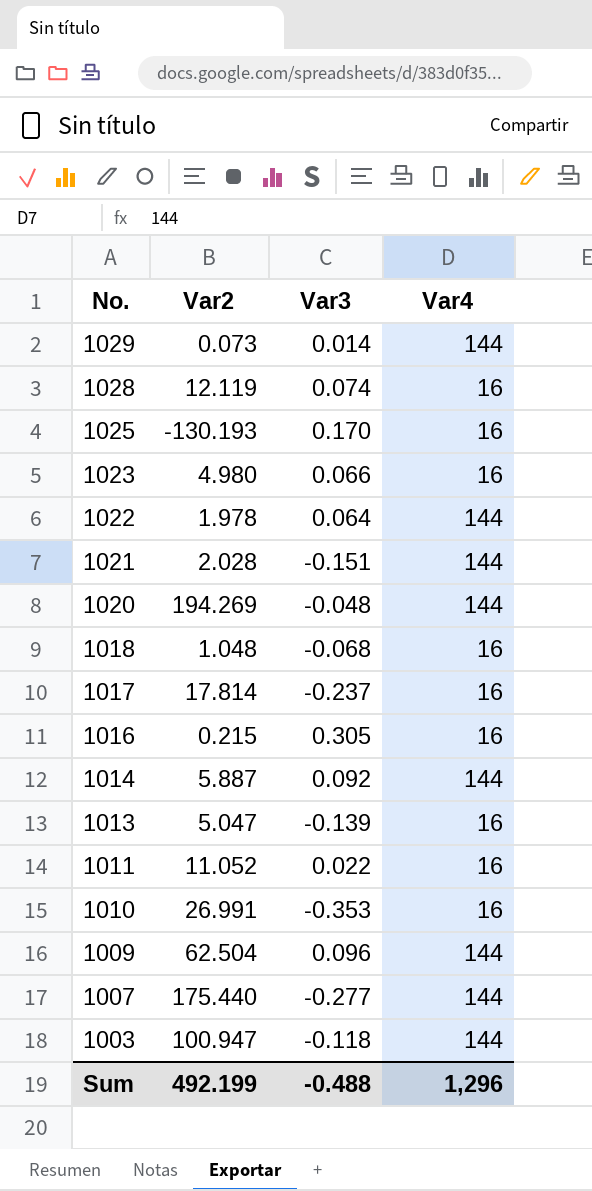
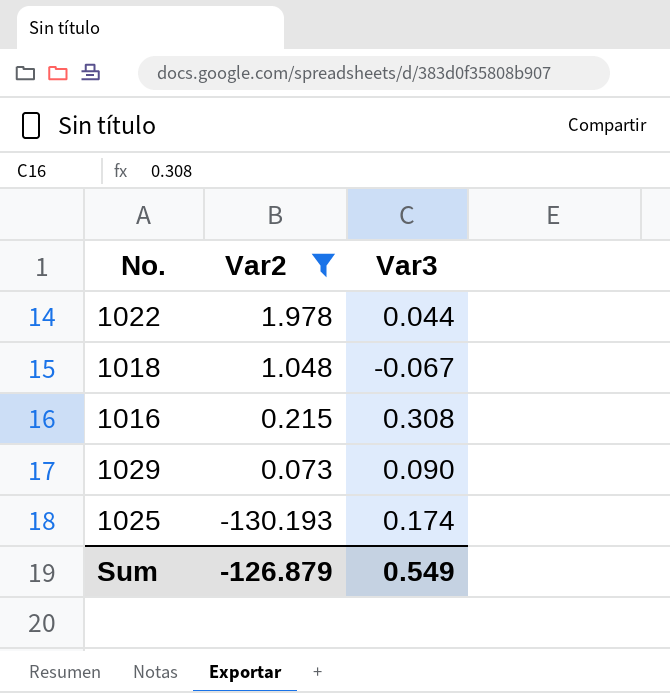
filter: none -> Var2 <= 1.978
row order: No. descending -> Var2 descending
column Var4 | position: 4 -> none
1022 | Var3: 0.064 -> 0.044
1018 | Var3: -0.068 -> -0.067
1016 | Var3: 0.305 -> 0.308
1029 | Var3: 0.014 -> 0.090
1025 | Var3: 0.170 -> 0.174
Sum | Var2: 492.199 -> -126.879
Sum | Var3: -0.488 -> 0.549

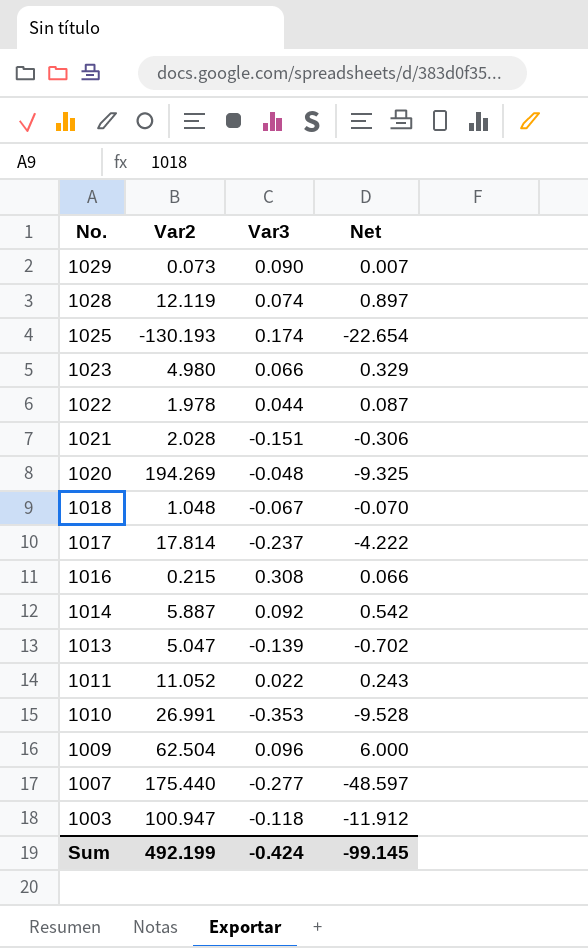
filter: Var2 <= 1.978 -> none
row order: Var2 descending -> No. descending
column Net | formula: none -> [Var2] * [Var3]
Sum | Var2: -126.879 -> 492.199
Sum | Var3: 0.549 -> -0.424

